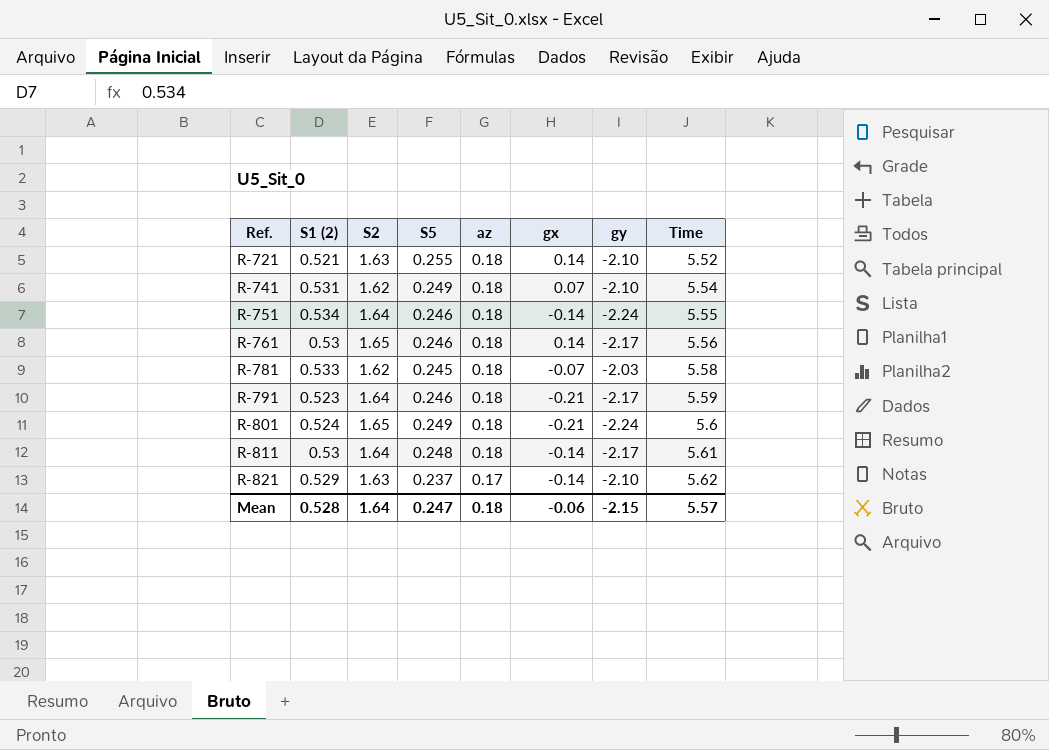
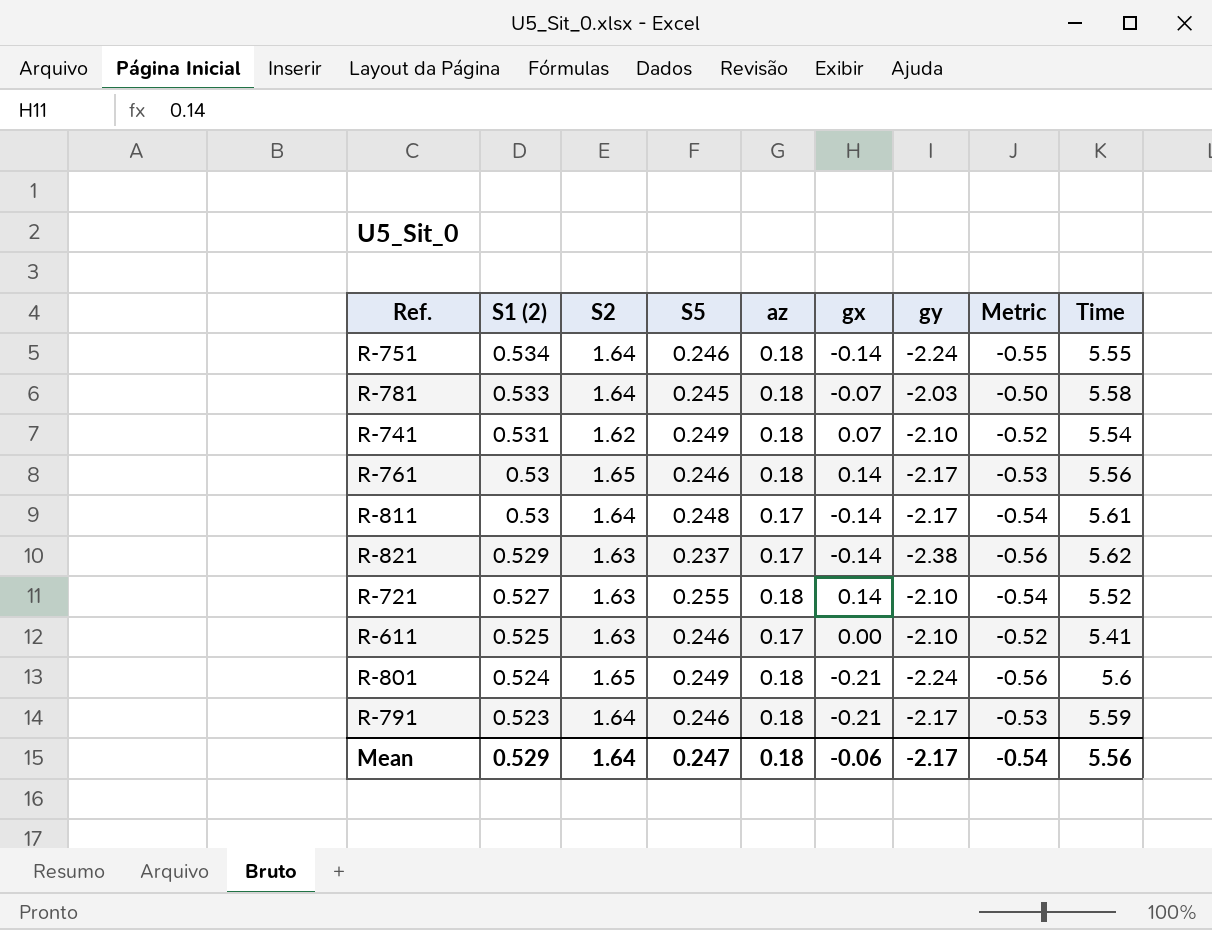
row order: Ref. ascending -> S1 (2) descending
column Metric | formula: none -> [S5] * [gy]
R-781 | S2: 1.62 -> 1.64
R-811 | az: 0.18 -> 0.17
R-821 | gy: -2.10 -> -2.38
R-721 | S1 (2): 0.521 -> 0.527
row R-611: none -> 0.525 | 1.63 | 0.246 | 0.17 | 0.00 | -2.10 | -0.52 | 5.41
Mean | S1 (2): 0.528 -> 0.529
Mean | gy: -2.15 -> -2.17
Mean | Time: 5.57 -> 5.56

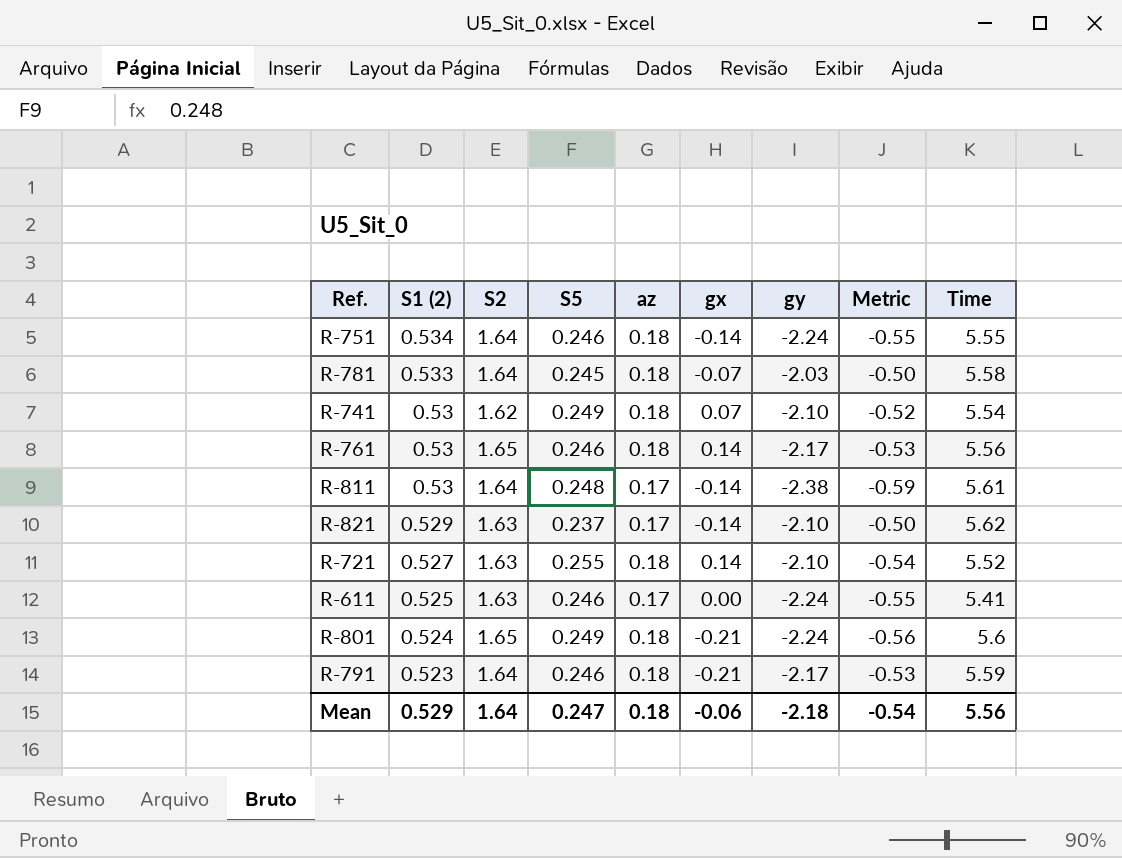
R-741 | S1 (2): 0.531 -> 0.53
R-811 | gy: -2.17 -> -2.38
R-811 | Metric: -0.54 -> -0.59
R-821 | gy: -2.38 -> -2.10
R-821 | Metric: -0.56 -> -0.50
R-611 | gy: -2.10 -> -2.24
R-611 | Metric: -0.52 -> -0.55
Mean | gy: -2.17 -> -2.18

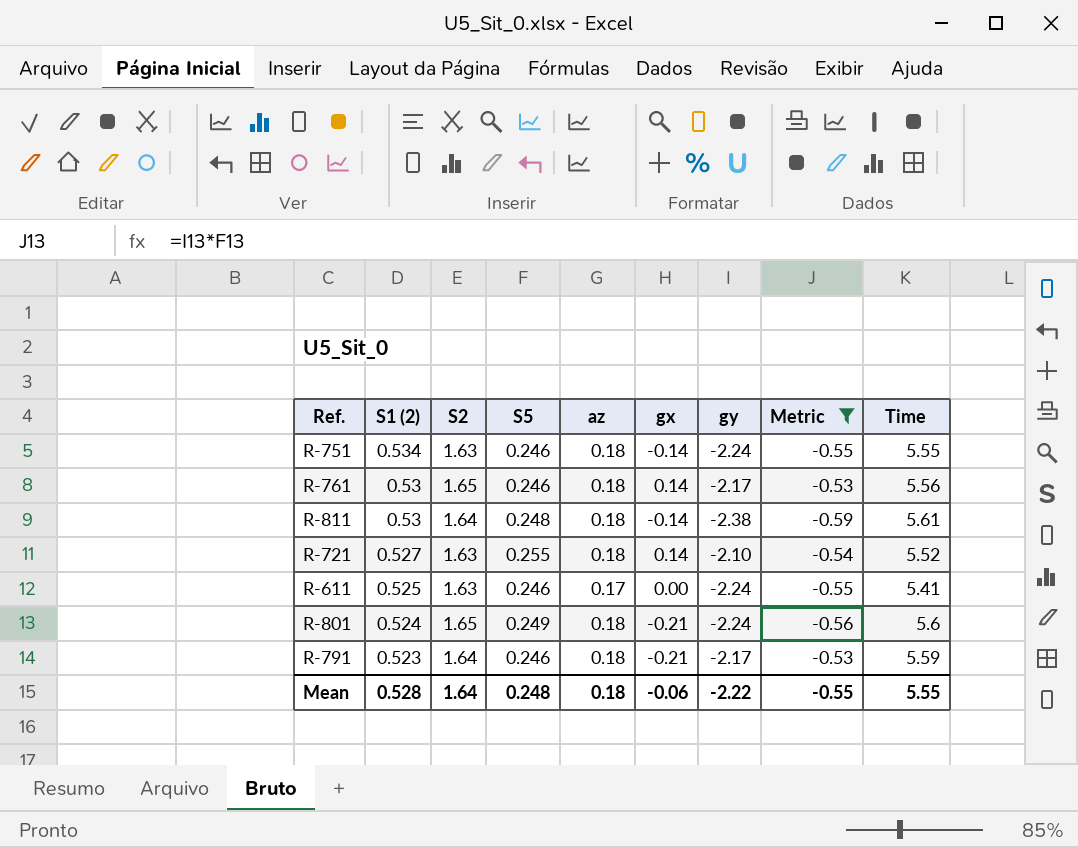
filter: none -> Metric <= -0.53
R-751 | S2: 1.64 -> 1.63
R-811 | az: 0.17 -> 0.18
Mean | S1 (2): 0.529 -> 0.528
Mean | S5: 0.247 -> 0.248
Mean | gy: -2.18 -> -2.22
Mean | Metric: -0.54 -> -0.55
Mean | Time: 5.56 -> 5.55

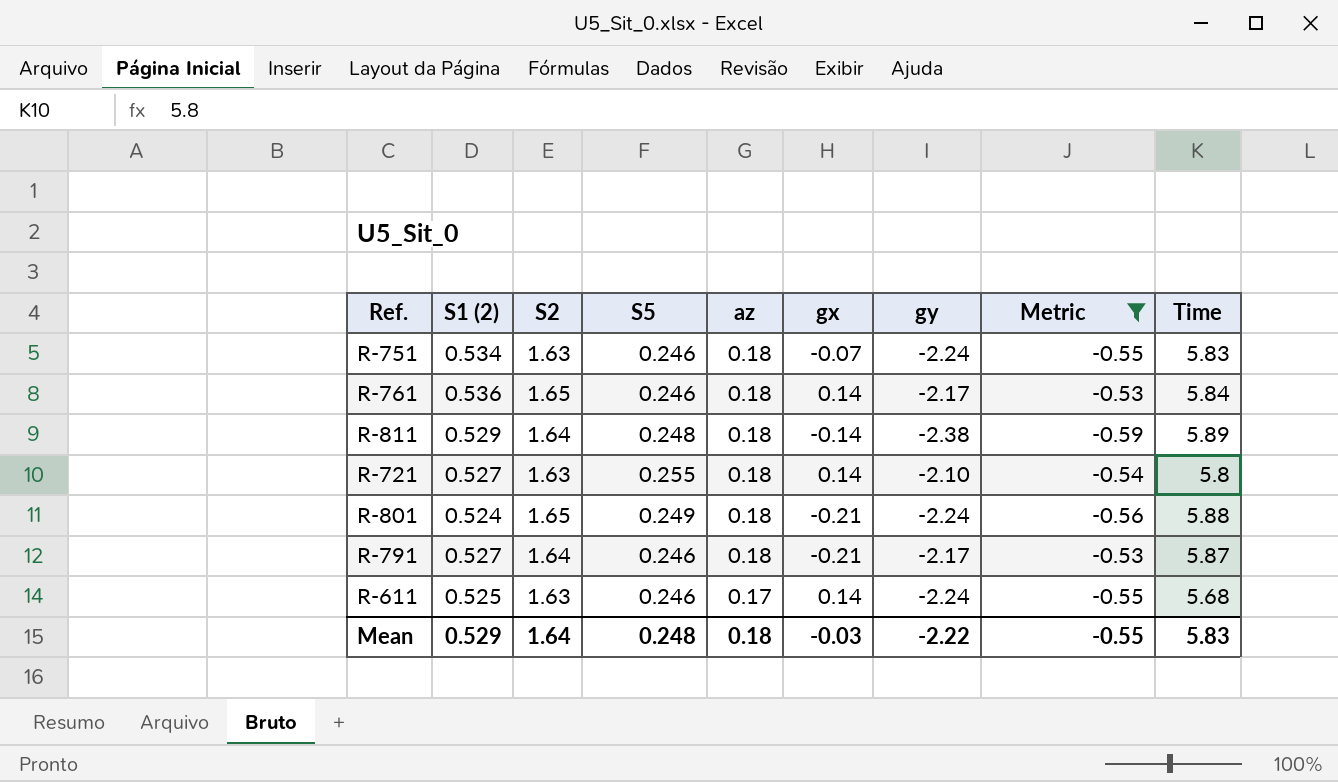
row order: S1 (2) descending -> az descending
R-751 | gx: -0.14 -> -0.07
R-751 | Time: 5.55 -> 5.83
R-761 | S1 (2): 0.53 -> 0.536
R-761 | Time: 5.56 -> 5.84
R-811 | S1 (2): 0.53 -> 0.529
R-811 | Time: 5.61 -> 5.89
R-721 | Time: 5.52 -> 5.8
R-801 | Time: 5.6 -> 5.88
R-791 | S1 (2): 0.523 -> 0.527
R-791 | Time: 5.59 -> 5.87
R-611 | gx: 0.00 -> 0.14
R-611 | Time: 5.41 -> 5.68
Mean | S1 (2): 0.528 -> 0.529
Mean | gx: -0.06 -> -0.03
Mean | Time: 5.55 -> 5.83

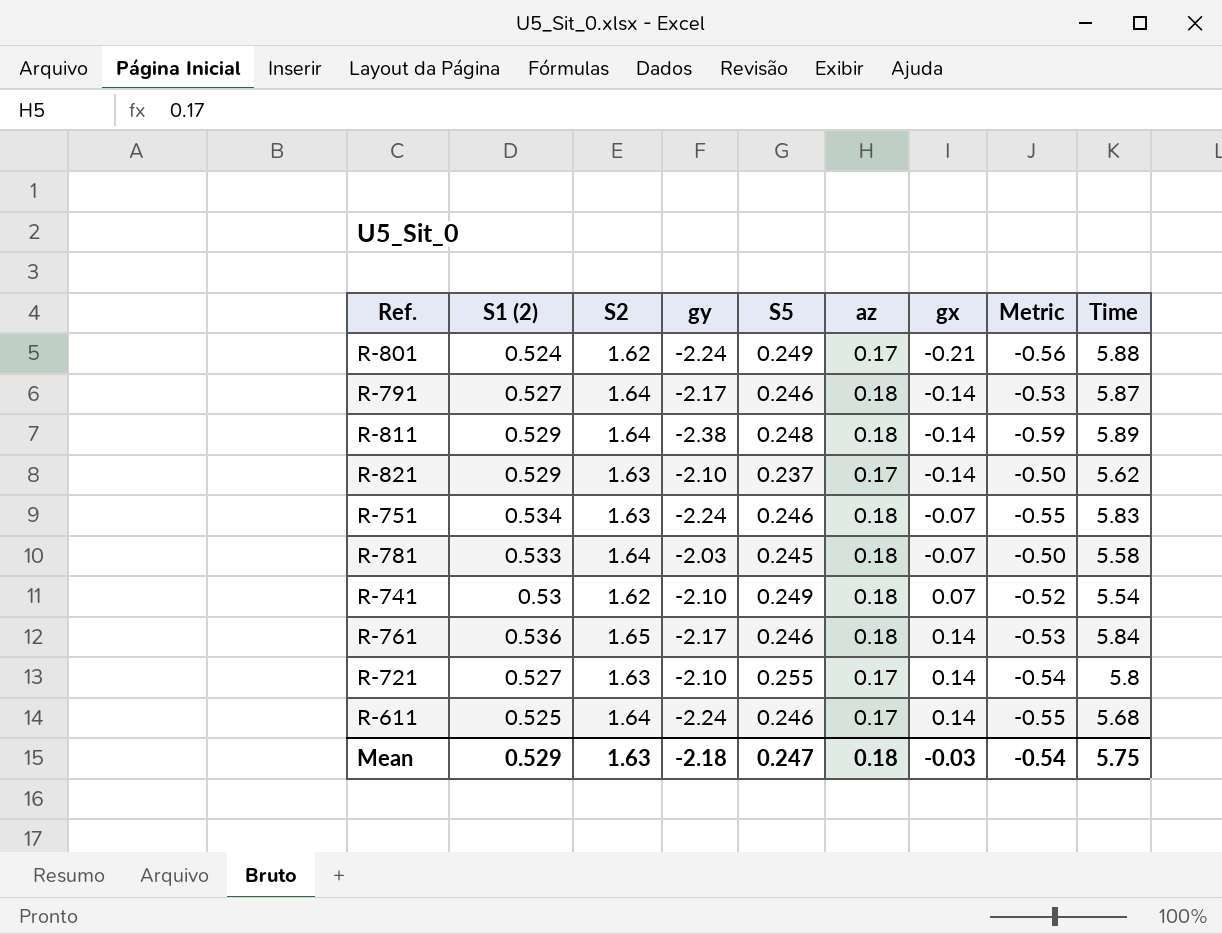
filter: Metric <= -0.53 -> none
row order: az descending -> gx ascending
column gy | position: 7 -> 4
R-801 | S2: 1.65 -> 1.62
R-801 | az: 0.18 -> 0.17
R-791 | gx: -0.21 -> -0.14
R-721 | az: 0.18 -> 0.17
R-611 | S2: 1.63 -> 1.64
Mean | S2: 1.64 -> 1.63
Mean | gy: -2.22 -> -2.18
Mean | S5: 0.248 -> 0.247
Mean | Metric: -0.55 -> -0.54
Mean | Time: 5.83 -> 5.75

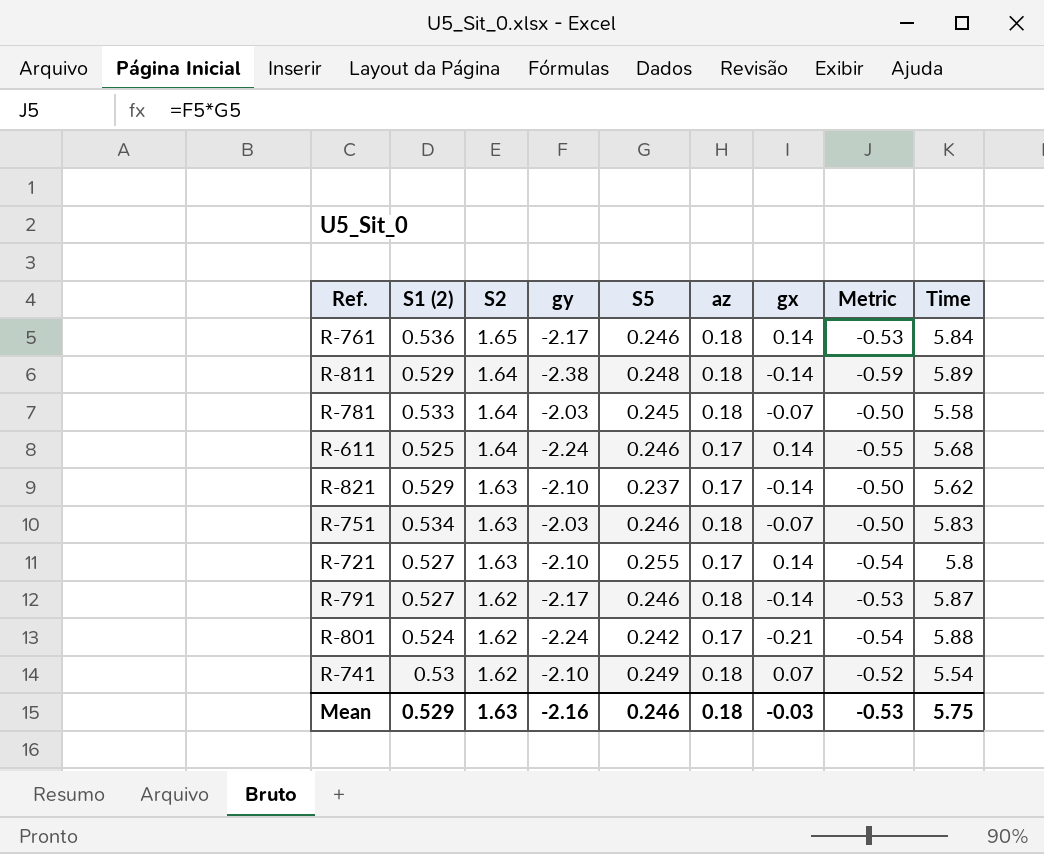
row order: gx ascending -> S2 descending
R-751 | gy: -2.24 -> -2.03
R-751 | Metric: -0.55 -> -0.50
R-791 | S2: 1.64 -> 1.62
R-801 | S5: 0.249 -> 0.242
R-801 | Metric: -0.56 -> -0.54
Mean | gy: -2.18 -> -2.16
Mean | S5: 0.247 -> 0.246
Mean | Metric: -0.54 -> -0.53

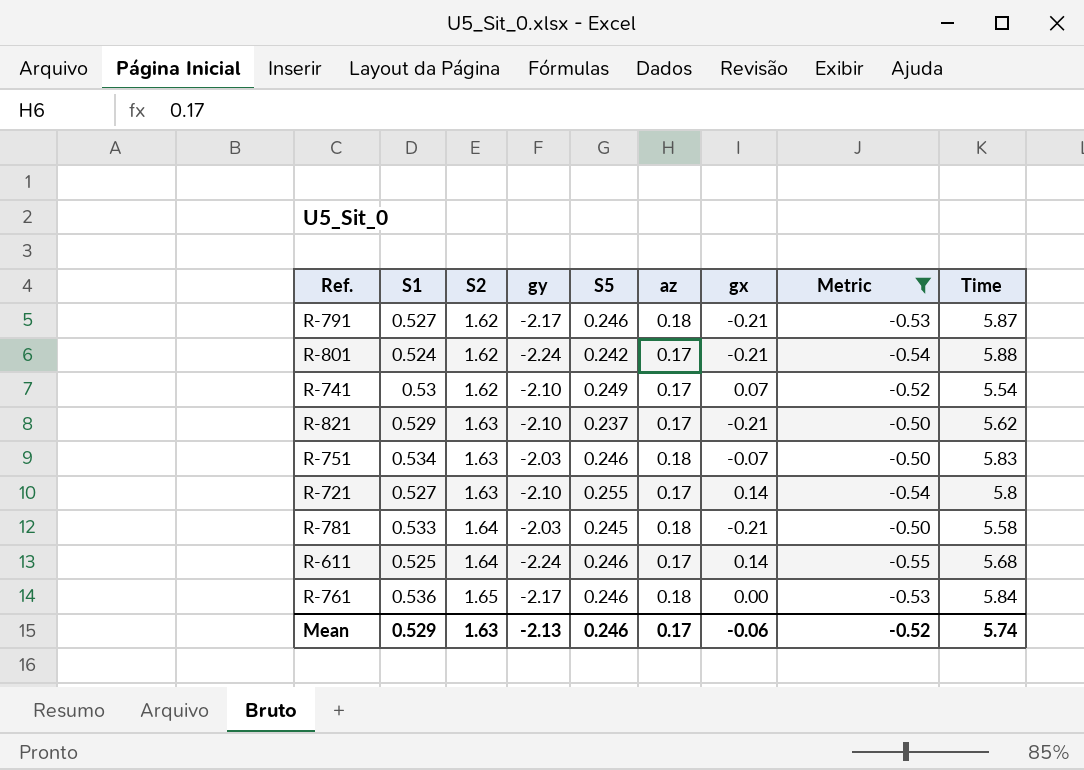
filter: none -> Metric != -0.59
row order: S2 descending -> S2 ascending
column name: S1 (2) -> S1
R-791 | gx: -0.14 -> -0.21
R-741 | az: 0.18 -> 0.17
R-821 | gx: -0.14 -> -0.21
R-781 | gx: -0.07 -> -0.21
R-761 | gx: 0.14 -> 0.00
Mean | gy: -2.16 -> -2.13
Mean | az: 0.18 -> 0.17
Mean | gx: -0.03 -> -0.06
Mean | Metric: -0.53 -> -0.52
Mean | Time: 5.75 -> 5.74

